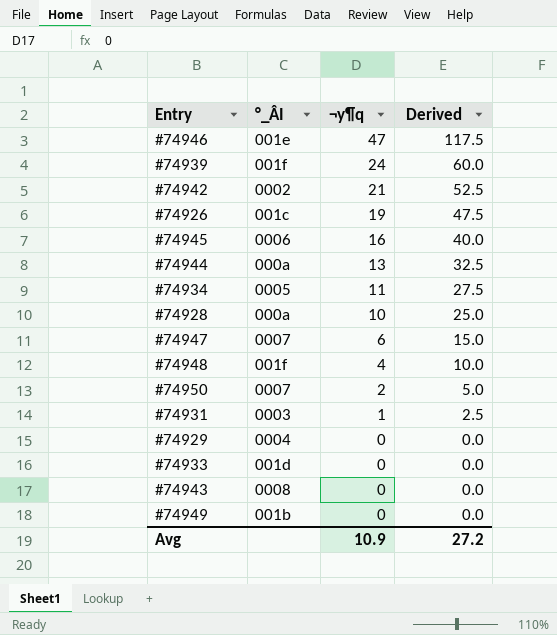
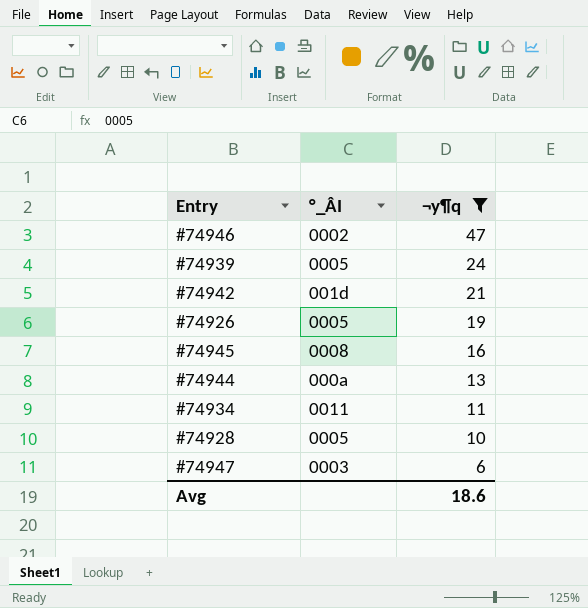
filter: none -> ¬y¶q >= 6
column Derived | formula: [¬y¶q] * 2.5 -> none
#74946 | °_ÂI: 001e -> 0002
#74939 | °_ÂI: 001f -> 0005
#74942 | °_ÂI: 0002 -> 001d
#74926 | °_ÂI: 001c -> 0005
#74945 | °_ÂI: 0006 -> 0008
#74934 | °_ÂI: 0005 -> 0011
#74928 | °_ÂI: 000a -> 0005
#74947 | °_ÂI: 0007 -> 0003
Avg | ¬y¶q: 10.9 -> 18.6

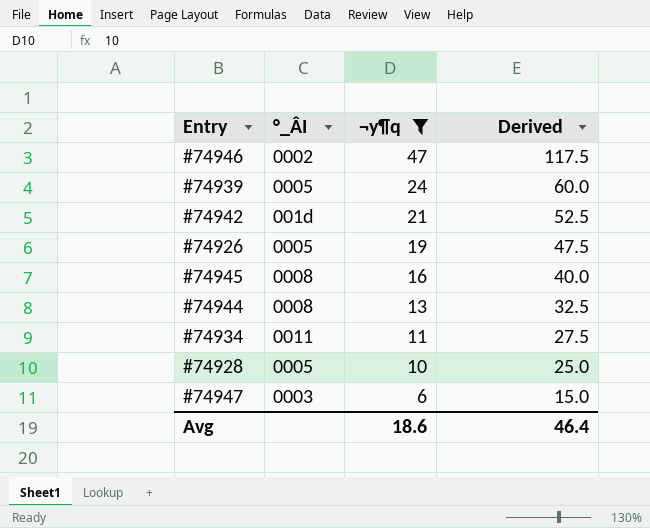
column Derived | formula: none -> [¬y¶q] * 2.5
#74944 | °_ÂI: 000a -> 0008

